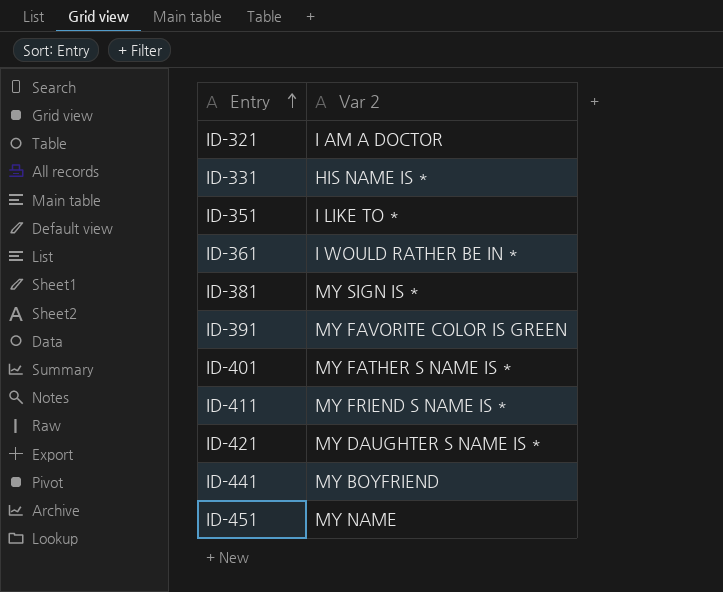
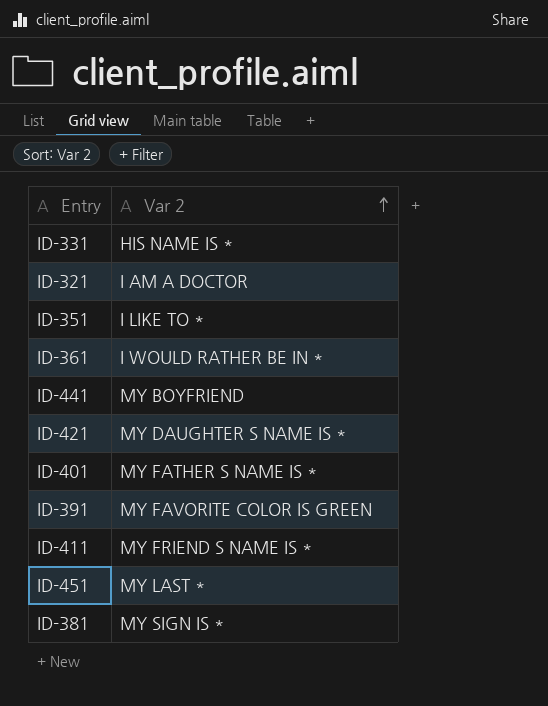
row order: Entry ascending -> Var 2 ascending
ID-451 | Var 2: MY NAME -> MY LAST *

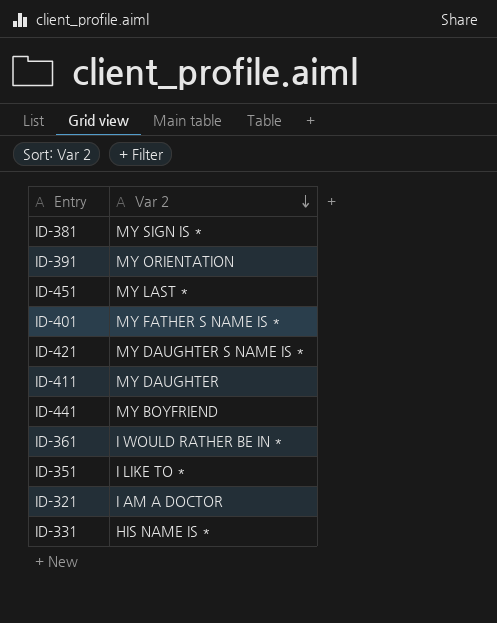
row order: Var 2 ascending -> Var 2 descending
ID-391 | Var 2: MY FAVORITE COLOR IS GREEN -> MY ORIENTATION
ID-411 | Var 2: MY FRIEND S NAME IS * -> MY DAUGHTER

